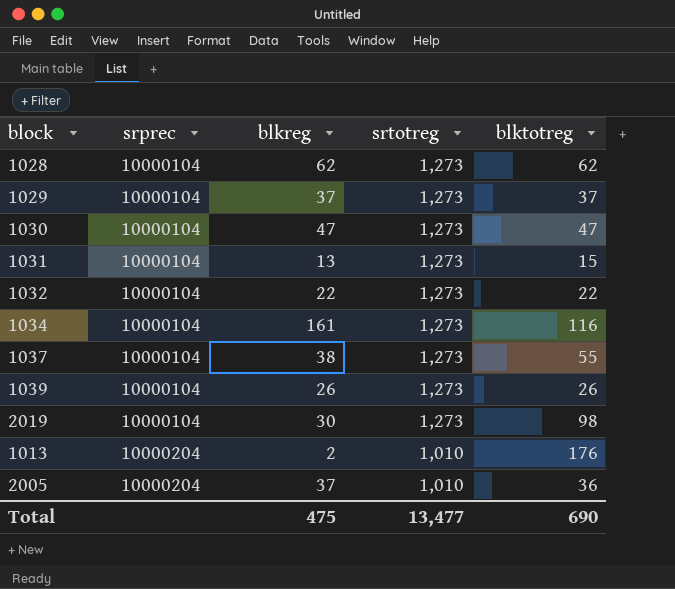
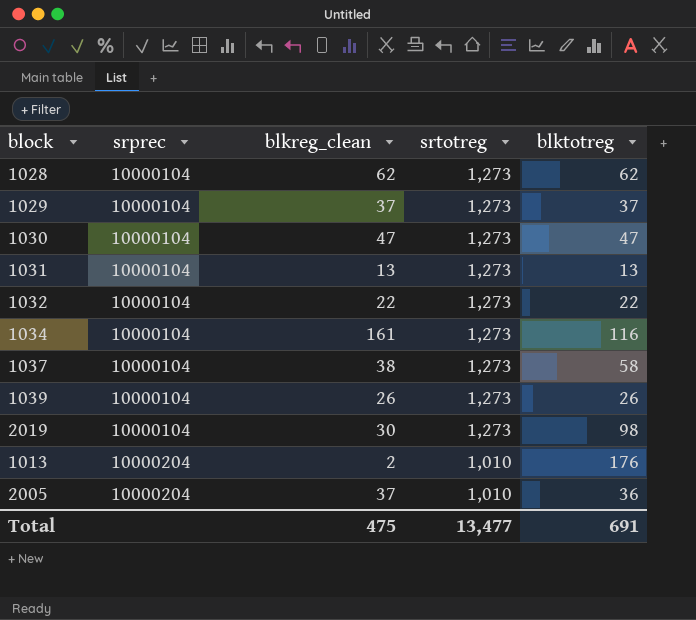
column name: blkreg -> blkreg_clean
1031 | blktotreg: 15 -> 13
1037 | blktotreg: 55 -> 58
Total | blktotreg: 690 -> 691

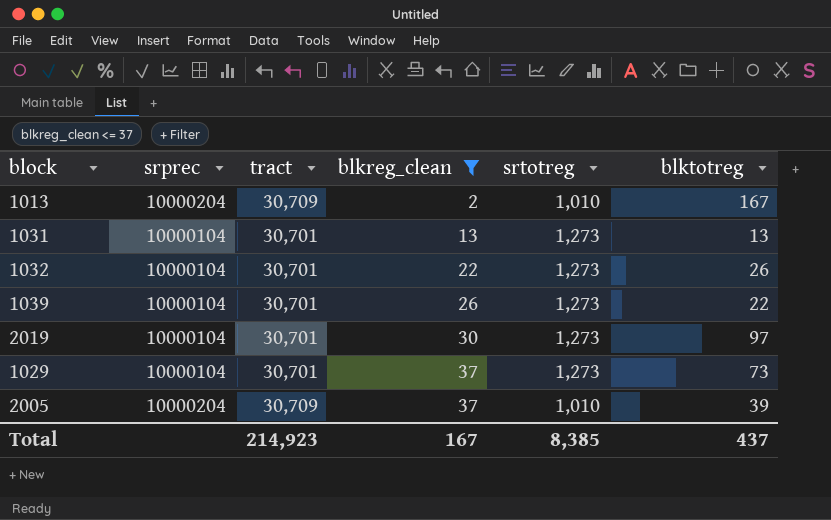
filter: none -> blkreg_clean <= 37
row order: srprec ascending -> blkreg_clean ascending
column tract | position: none -> 3
1013 | blktotreg: 176 -> 167
1032 | blktotreg: 22 -> 26
1039 | blktotreg: 26 -> 22
2019 | blktotreg: 98 -> 97
1029 | blktotreg: 37 -> 73
2005 | blktotreg: 36 -> 39
Total | blkreg_clean: 475 -> 167
Total | srtotreg: 13,477 -> 8,385
Total | blktotreg: 691 -> 437

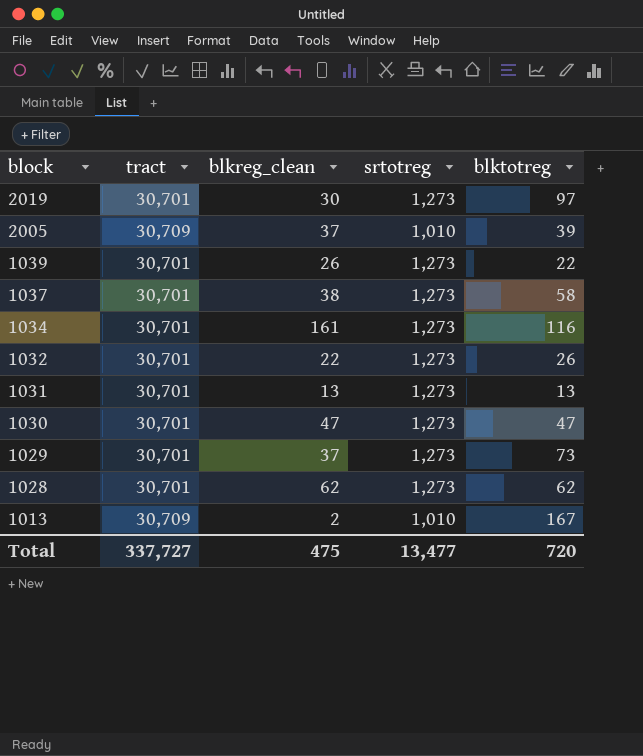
filter: blkreg_clean <= 37 -> none
row order: blkreg_clean ascending -> block descending
column srprec | position: 2 -> none
Total | tract: 214,923 -> 337,727
Total | blkreg_clean: 167 -> 475
Total | srtotreg: 8,385 -> 13,477
Total | blktotreg: 437 -> 720

